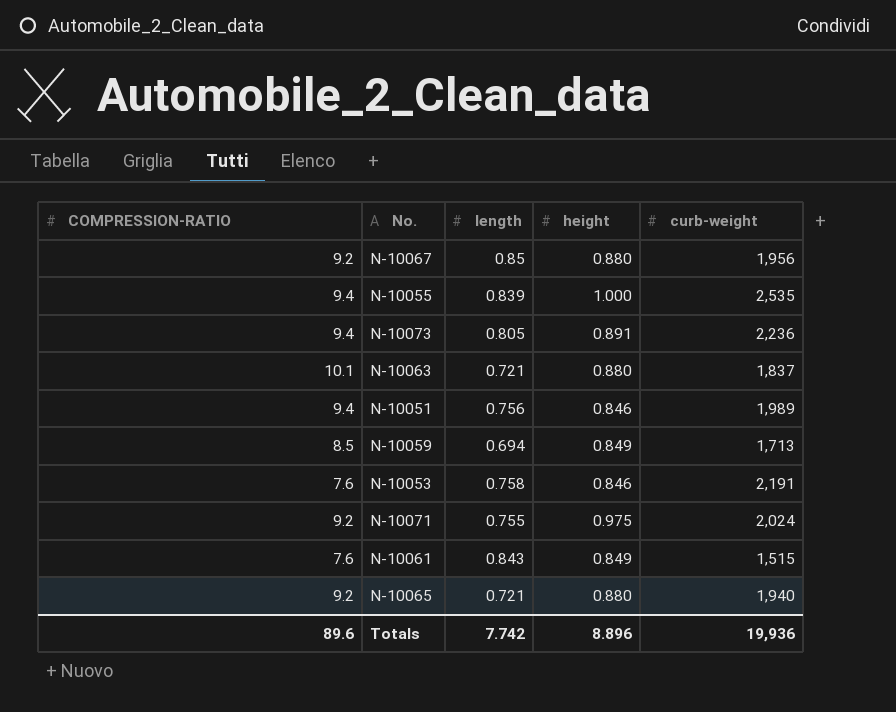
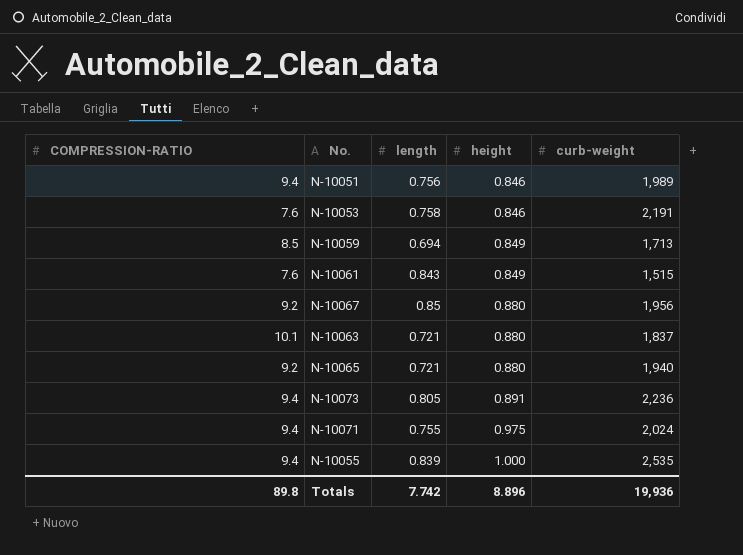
row order: none -> height ascending
N-10071 | COMPRESSION-RATIO: 9.2 -> 9.4
Totals | COMPRESSION-RATIO: 89.6 -> 89.8

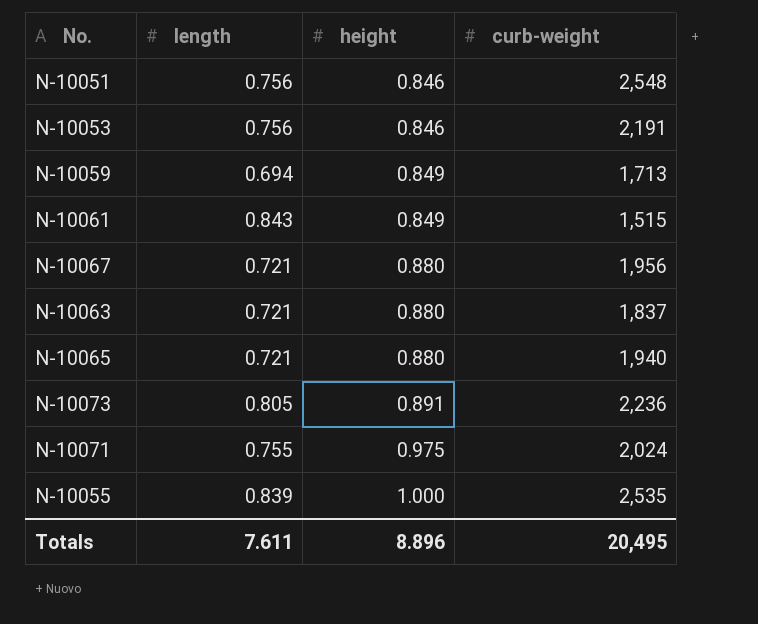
column COMPRESSION-RATIO | position: 1 -> none
N-10051 | curb-weight: 1,989 -> 2,548
N-10053 | length: 0.758 -> 0.756
N-10067 | length: 0.85 -> 0.721
Totals | length: 7.742 -> 7.611
Totals | curb-weight: 19,936 -> 20,495

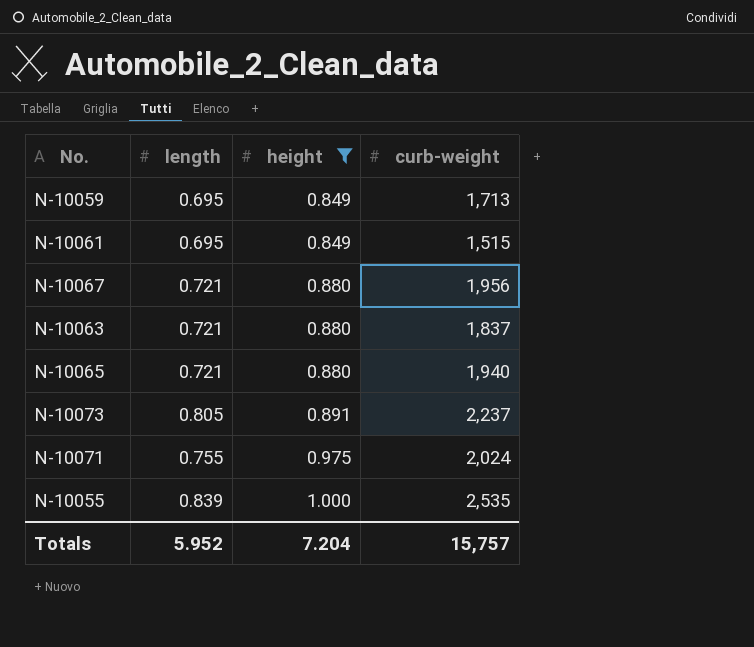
filter: none -> height != 0.846
N-10059 | length: 0.694 -> 0.695
N-10061 | length: 0.843 -> 0.695
N-10073 | curb-weight: 2,236 -> 2,237
Totals | length: 7.611 -> 5.952
Totals | height: 8.896 -> 7.204
Totals | curb-weight: 20,495 -> 15,757

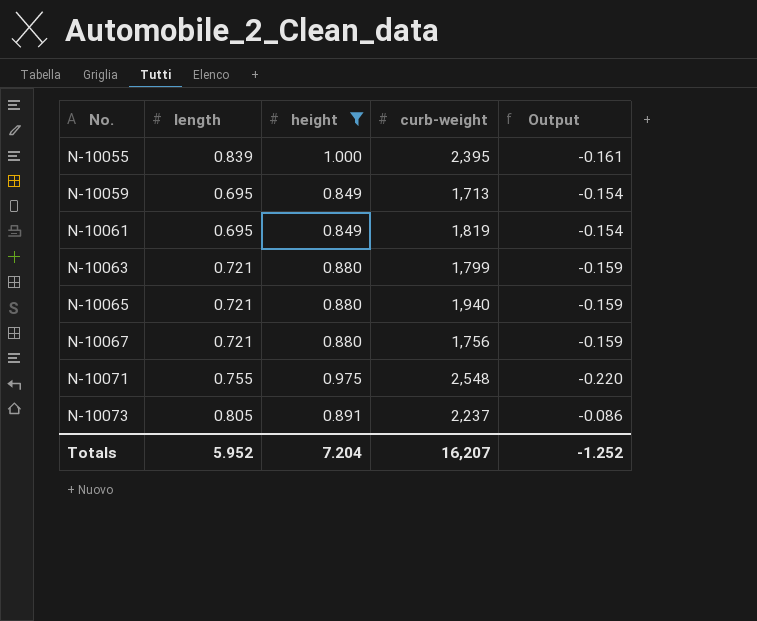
row order: height ascending -> No. ascending
column Output | formula: none -> [length] - [height]
N-10055 | curb-weight: 2,535 -> 2,395
N-10061 | curb-weight: 1,515 -> 1,819
N-10063 | curb-weight: 1,837 -> 1,799
N-10067 | curb-weight: 1,956 -> 1,756
N-10071 | curb-weight: 2,024 -> 2,548
Totals | curb-weight: 15,757 -> 16,207

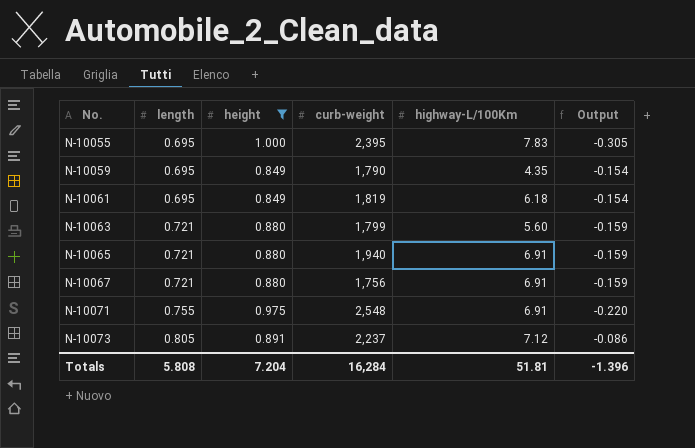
column highway-L/100Km | position: none -> 5
N-10055 | length: 0.839 -> 0.695
N-10055 | Output: -0.161 -> -0.305
N-10059 | curb-weight: 1,713 -> 1,790
Totals | length: 5.952 -> 5.808
Totals | curb-weight: 16,207 -> 16,284
Totals | Output: -1.252 -> -1.396

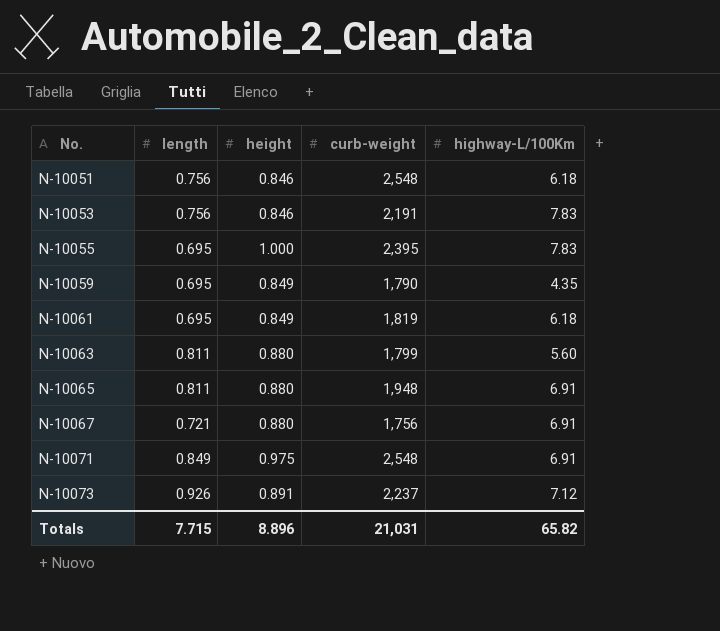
filter: height != 0.846 -> none
column Output | formula: [length] - [height] -> none
N-10063 | length: 0.721 -> 0.811
N-10065 | length: 0.721 -> 0.811
N-10065 | curb-weight: 1,940 -> 1,948
N-10071 | length: 0.755 -> 0.849
N-10073 | length: 0.805 -> 0.926
Totals | length: 5.808 -> 7.715
Totals | height: 7.204 -> 8.896
Totals | curb-weight: 16,284 -> 21,031
Totals | highway-L/100Km: 51.81 -> 65.82

